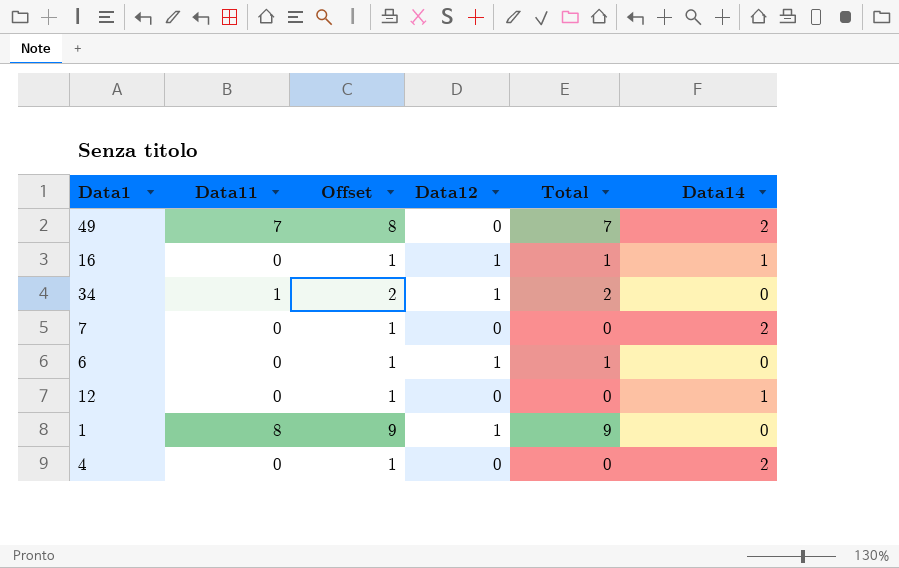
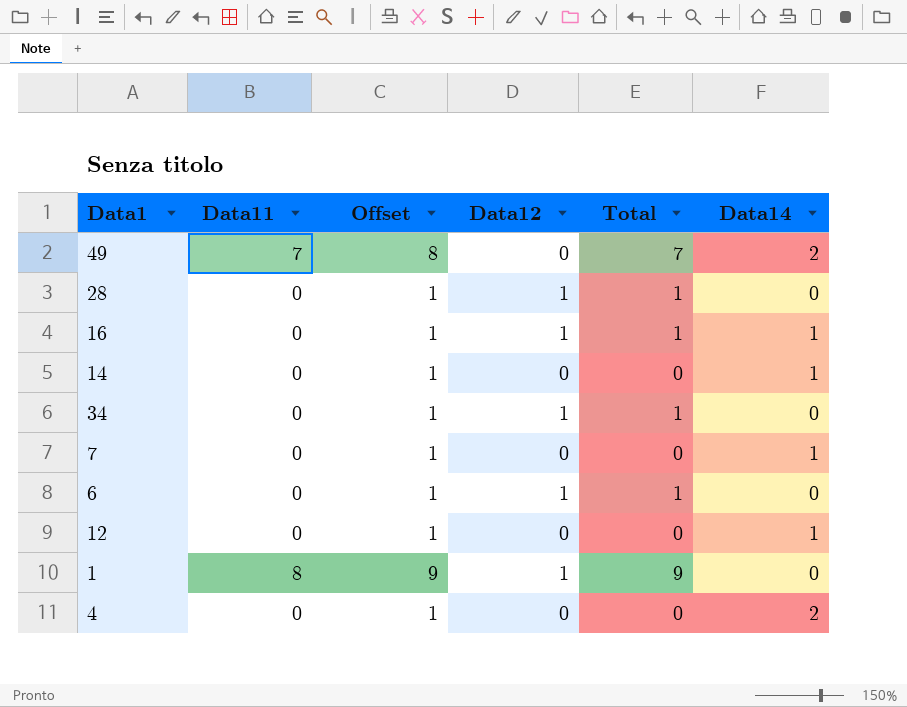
row 28: none -> 0 | 1 | 1 | 1 | 0
row 14: none -> 0 | 1 | 0 | 0 | 1
34 | Data11: 1 -> 0
34 | Offset: 2 -> 1
34 | Total: 2 -> 1
7 | Data14: 2 -> 1

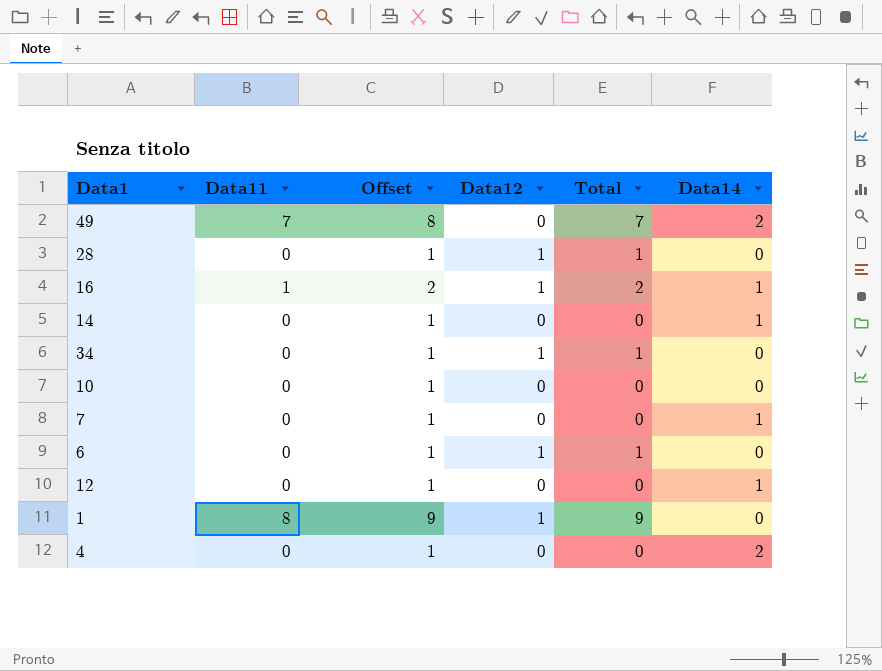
16 | Data11: 0 -> 1
16 | Offset: 1 -> 2
16 | Total: 1 -> 2
row 10: none -> 0 | 1 | 0 | 0 | 0

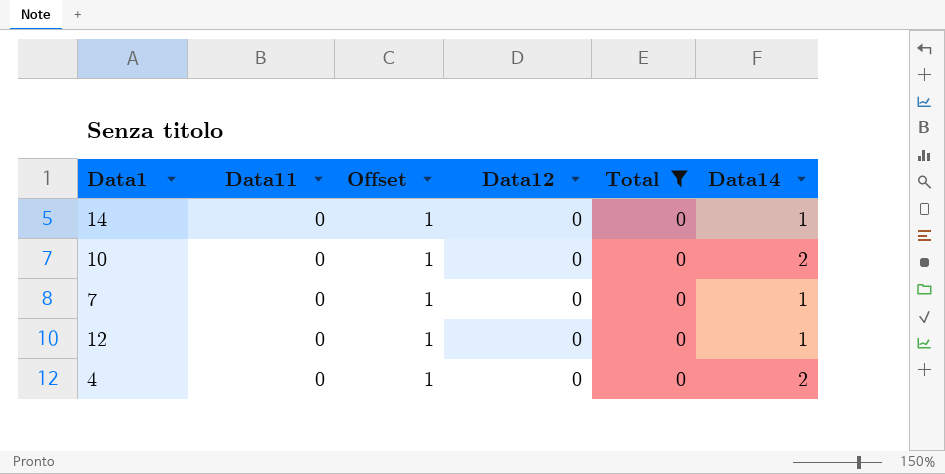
filter: none -> Total = 0
10 | Data14: 0 -> 2

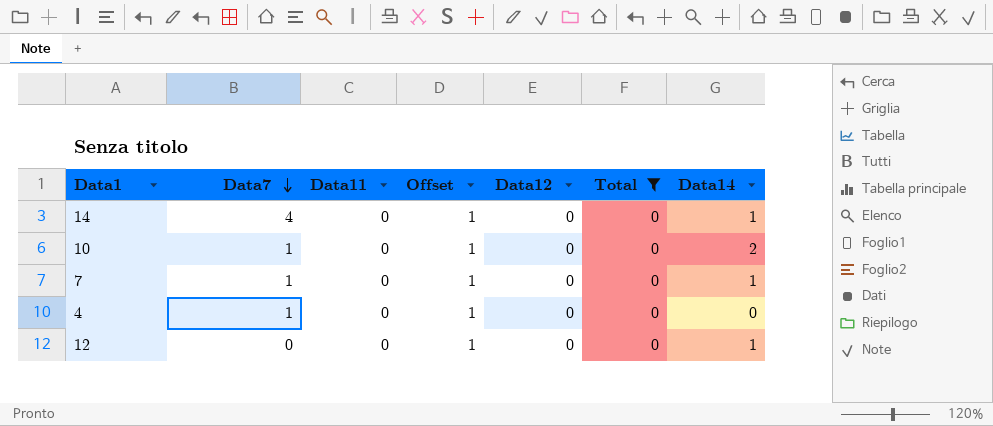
row order: none -> Data7 descending
column Data7 | position: none -> 2
4 | Data14: 2 -> 0

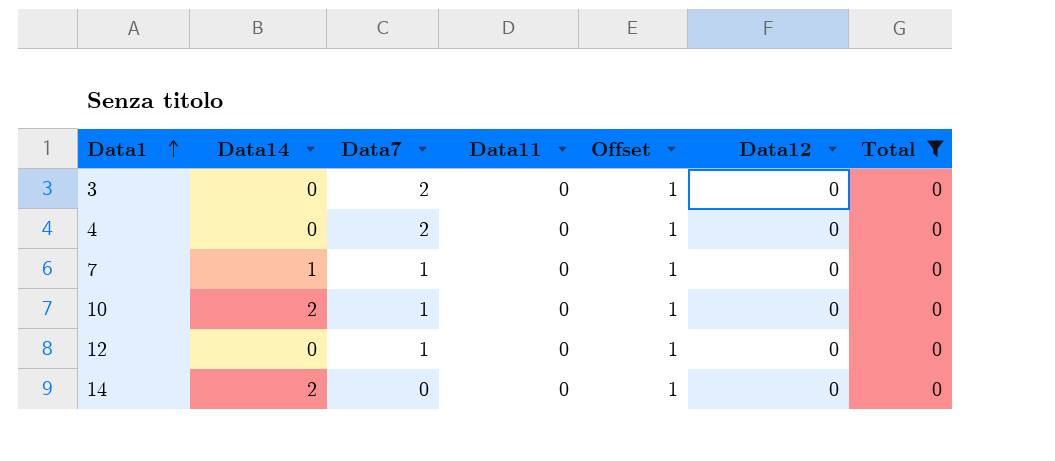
row order: Data7 descending -> Data1 ascending
column Data14 | position: 7 -> 2
row 3: none -> 0 | 2 | 0 | 1 | 0 | 0
4 | Data7: 1 -> 2
12 | Data14: 1 -> 0
12 | Data7: 0 -> 1
14 | Data14: 1 -> 2
14 | Data7: 4 -> 0

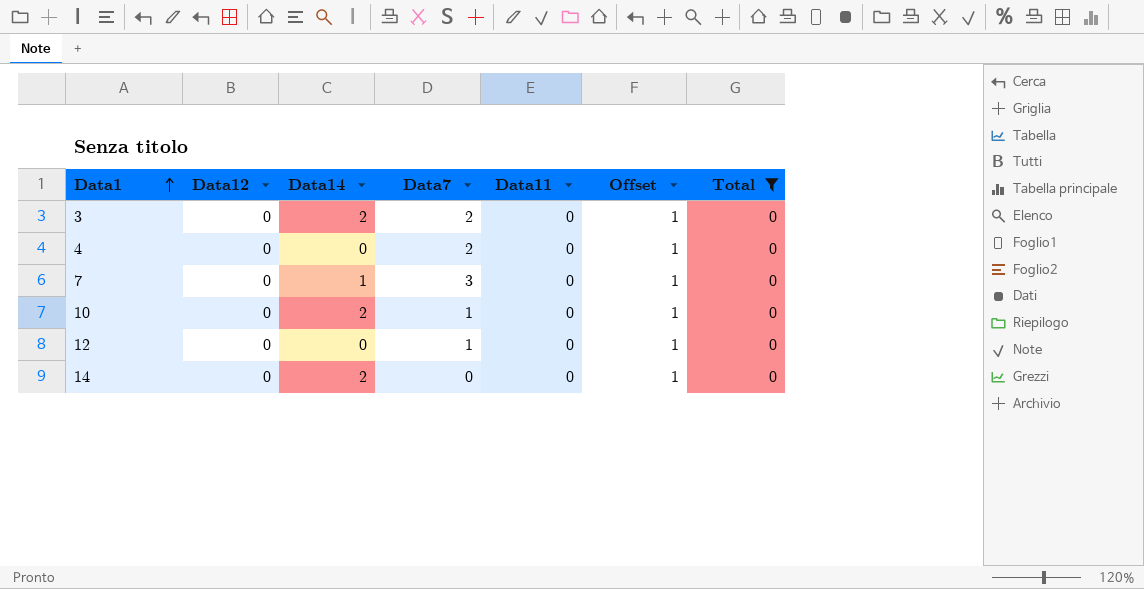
column Data12 | position: 6 -> 2
3 | Data14: 0 -> 2
7 | Data7: 1 -> 3

